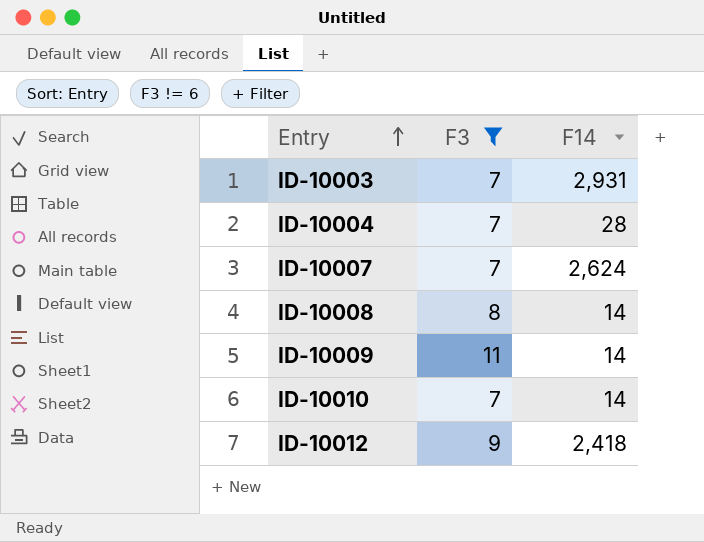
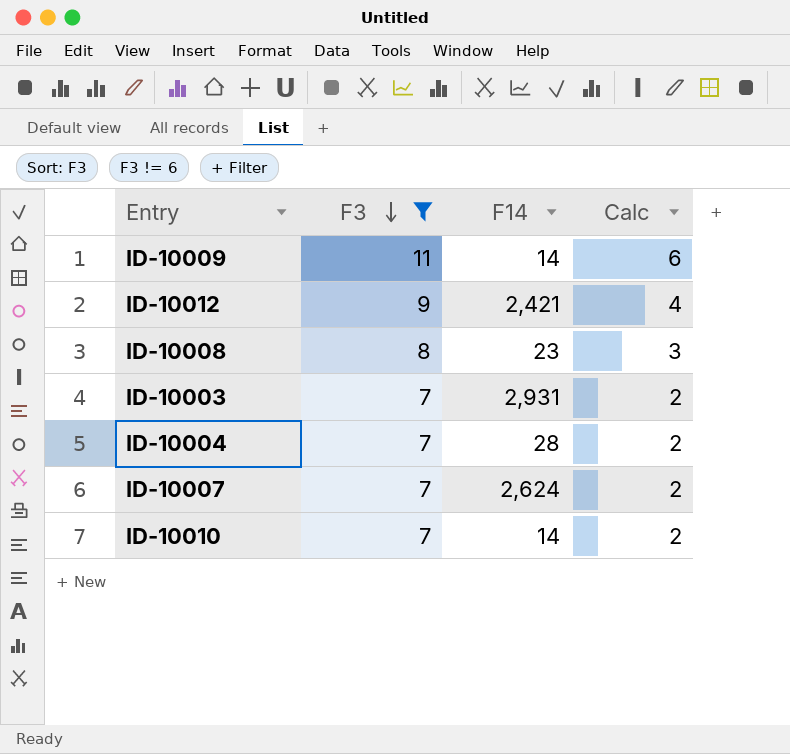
row order: Entry ascending -> F3 descending
column Calc | formula: none -> [F3] - 5
ID-10012 | F14: 2,418 -> 2,421
ID-10008 | F14: 14 -> 23

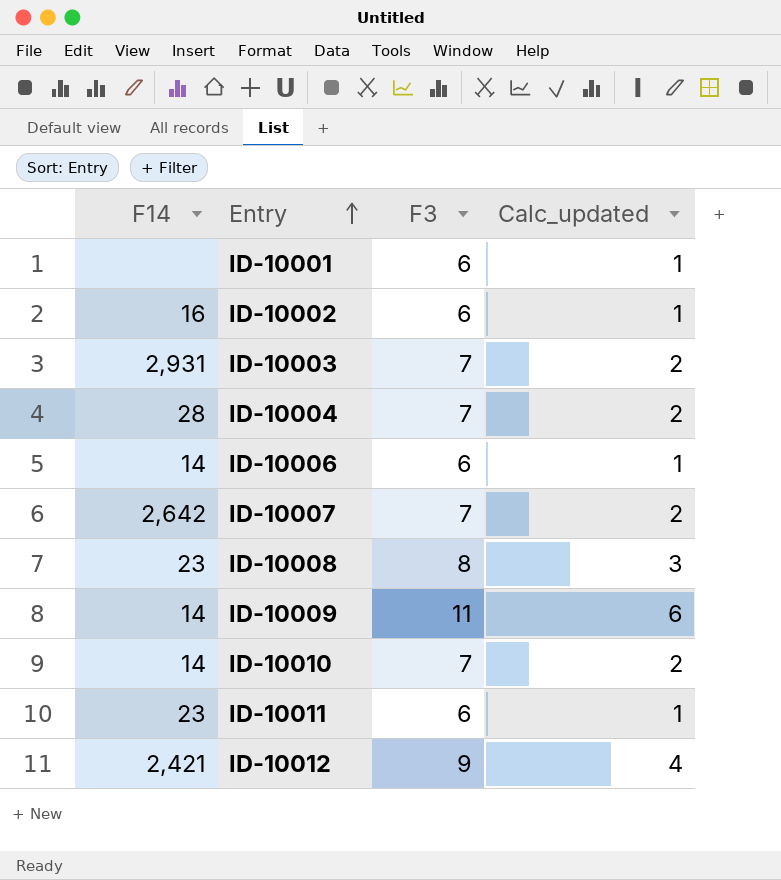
filter: F3 != 6 -> none
row order: F3 descending -> Entry ascending
column F14 | position: 3 -> 1
column name: Calc -> Calc_updated
ID-10007 | F14: 2,624 -> 2,642

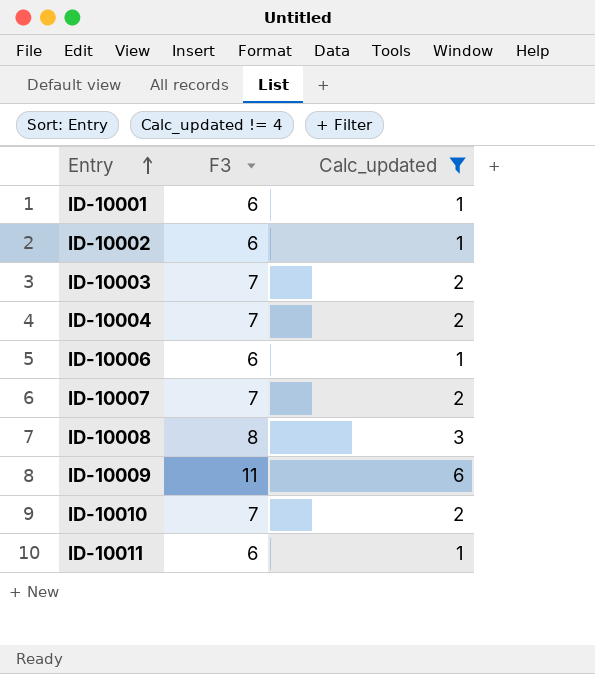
filter: none -> Calc_updated != 4
column F14 | position: 1 -> none

